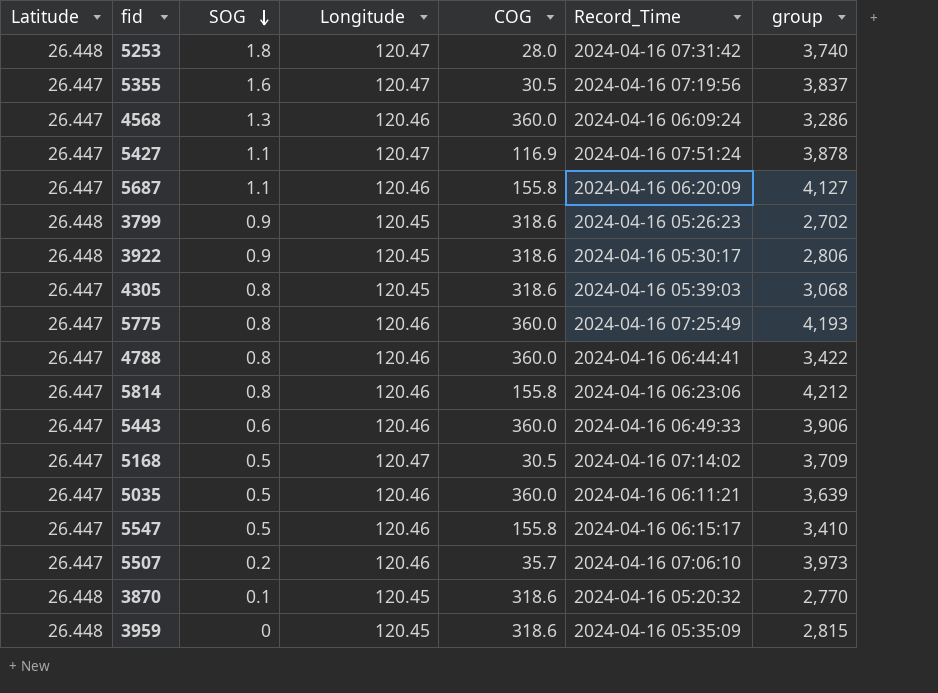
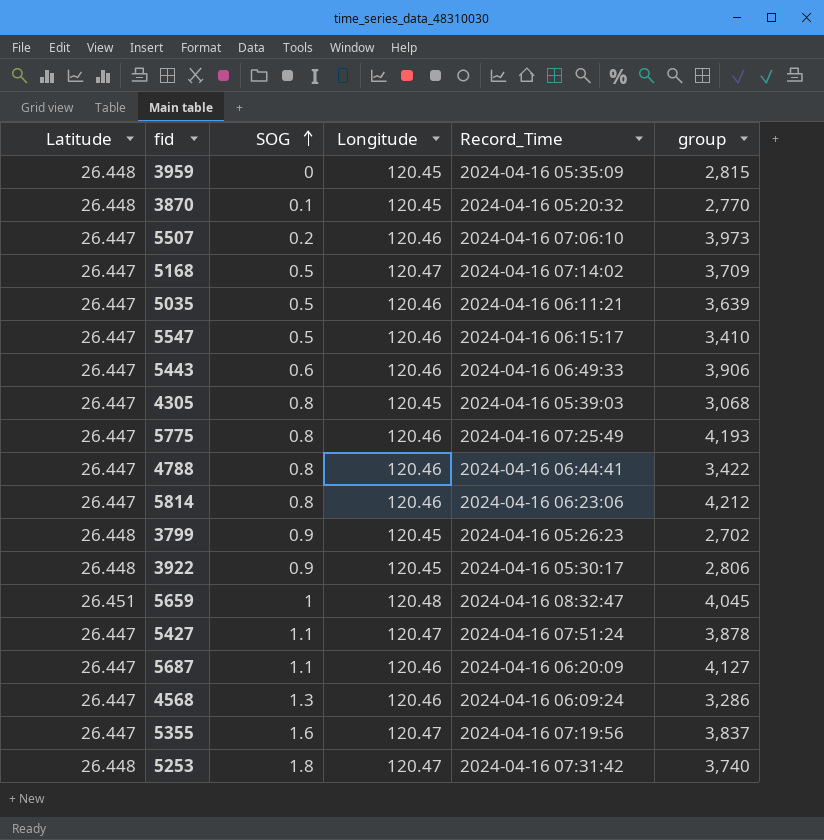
row order: SOG descending -> SOG ascending
column COG | position: 5 -> none
row 5659: none -> 26.451 | 1 | 120.48 | 2024-04-16 08:32:47 | 4,045

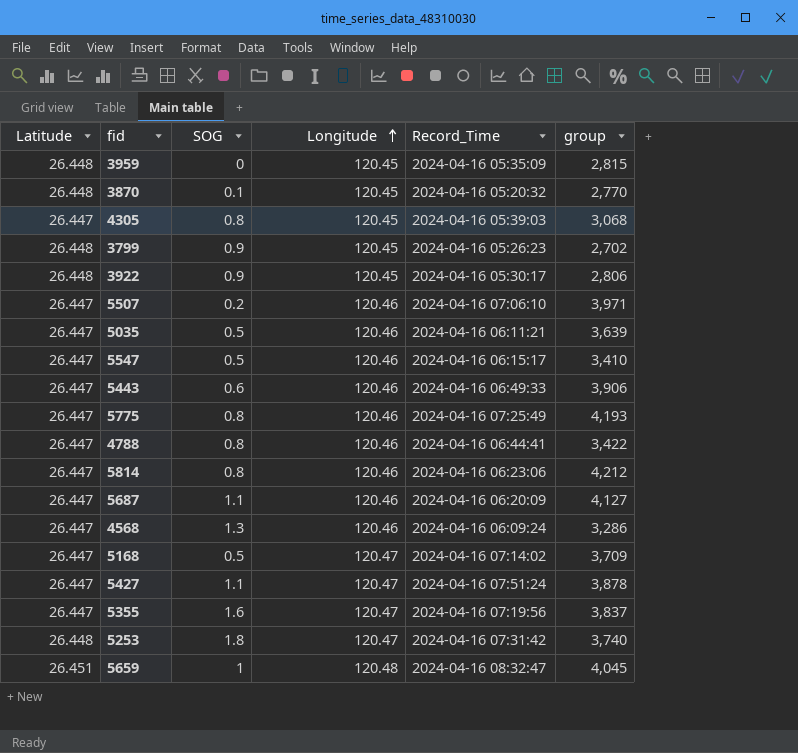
row order: SOG ascending -> Longitude ascending
5507 | group: 3,973 -> 3,971

